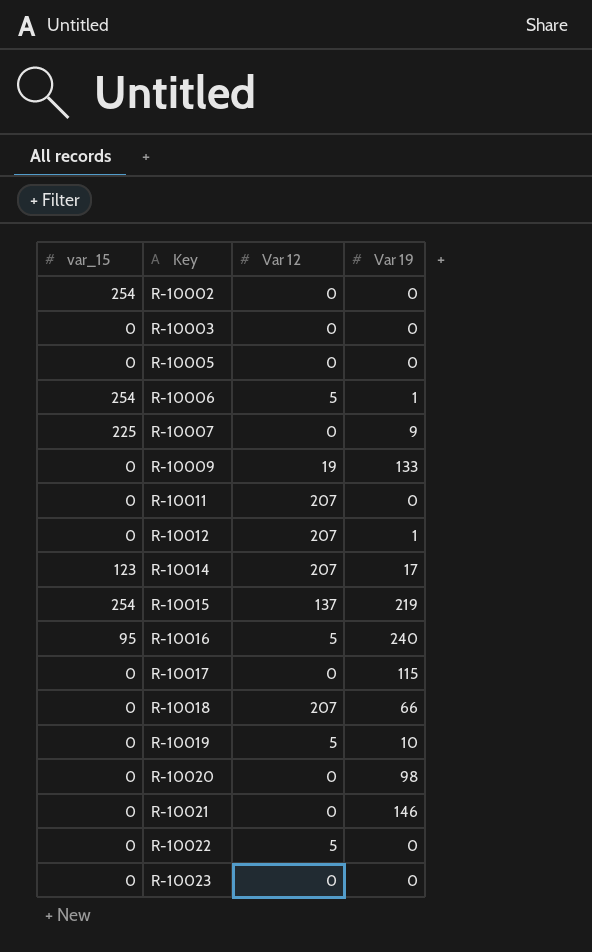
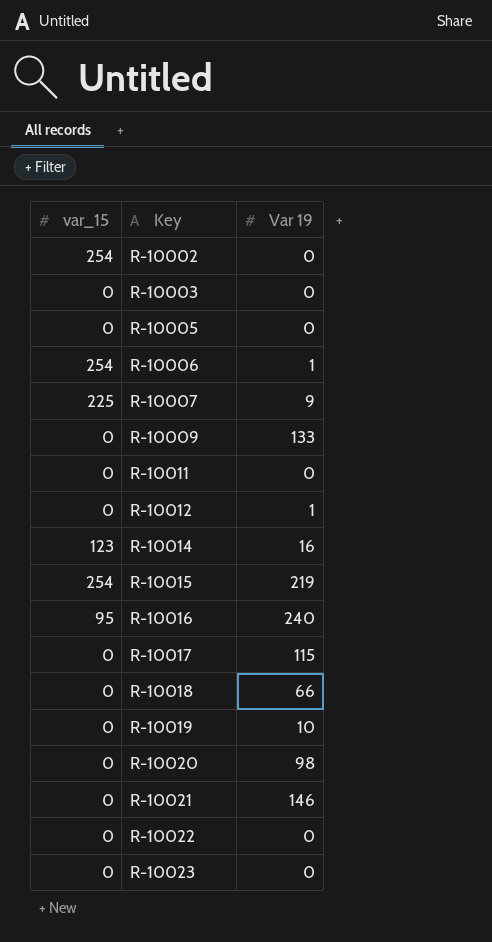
column Var 12 | position: 3 -> none
R-10014 | Var 19: 17 -> 16

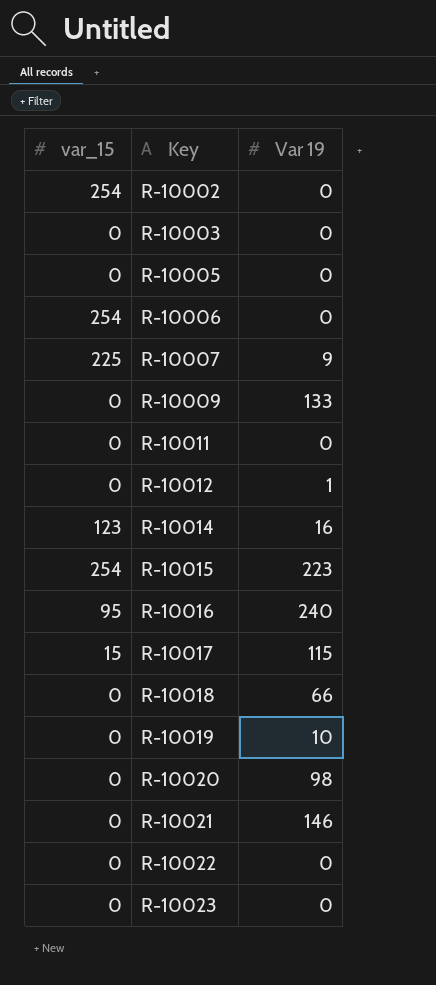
R-10006 | Var 19: 1 -> 0
R-10015 | Var 19: 219 -> 223
R-10017 | var_15: 0 -> 15

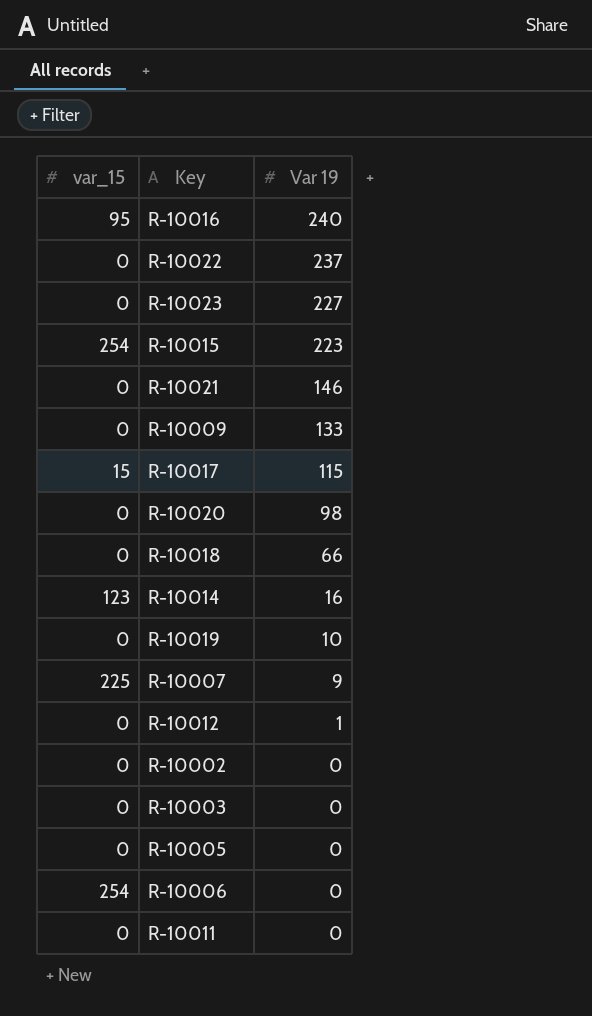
row order: Key ascending -> Var 19 descending
R-10022 | Var 19: 0 -> 237
R-10023 | Var 19: 0 -> 227
R-10002 | var_15: 254 -> 0

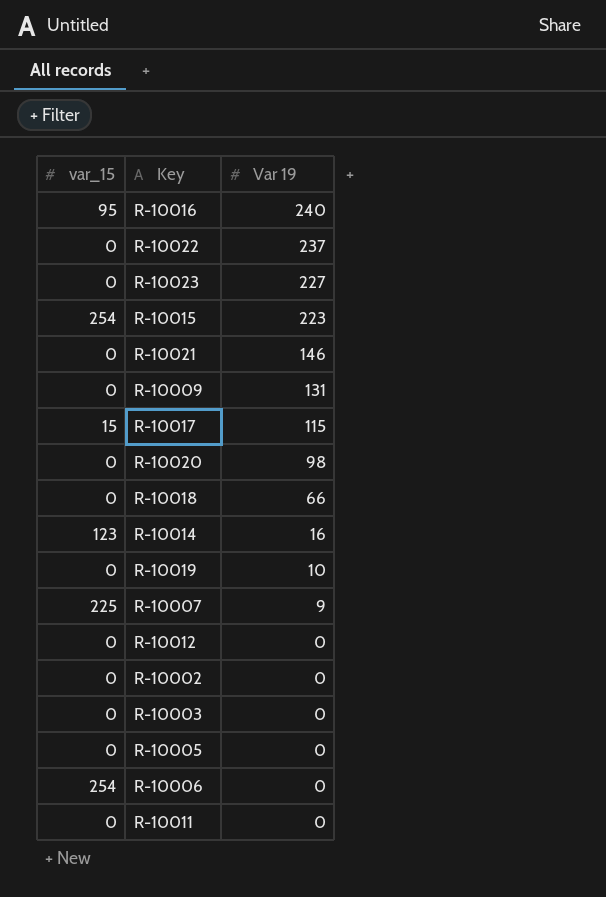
R-10009 | Var 19: 133 -> 131
R-10012 | Var 19: 1 -> 0

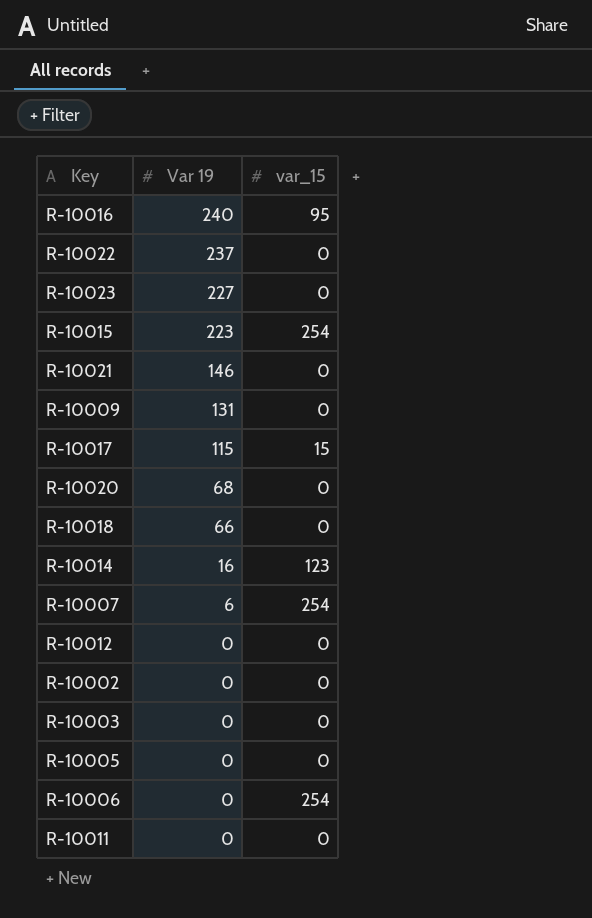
column var_15 | position: 1 -> 3
row R-10019: 0 | 10 -> none
R-10020 | Var 19: 98 -> 68
R-10007 | Var 19: 9 -> 6
R-10007 | var_15: 225 -> 254

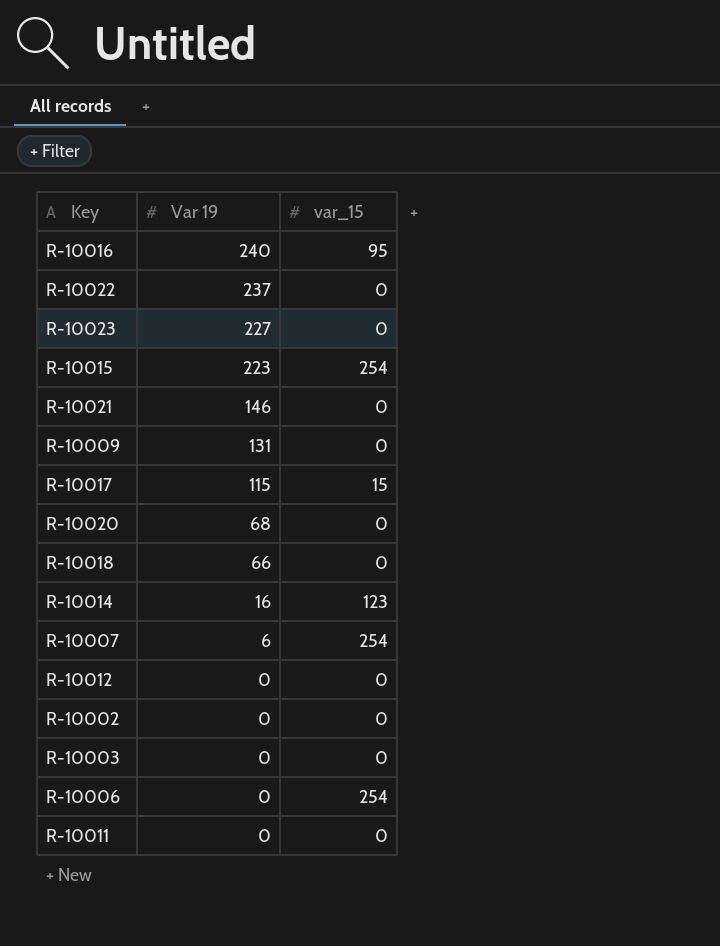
row R-10005: 0 | 0 -> none

